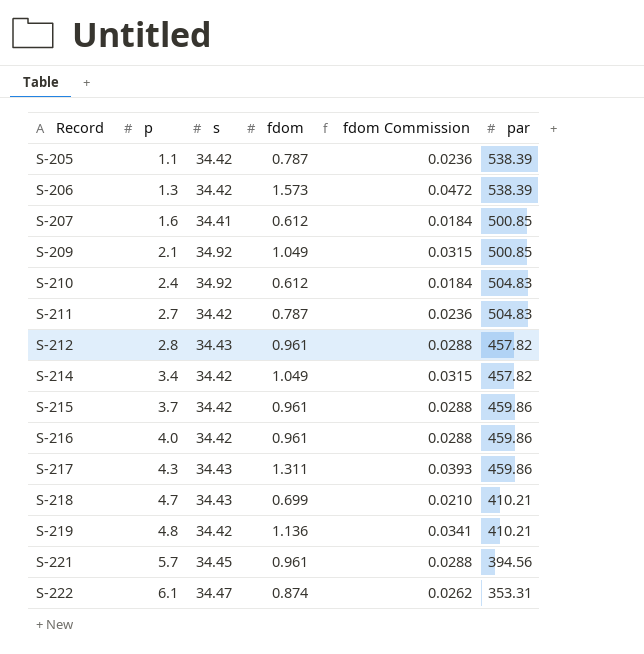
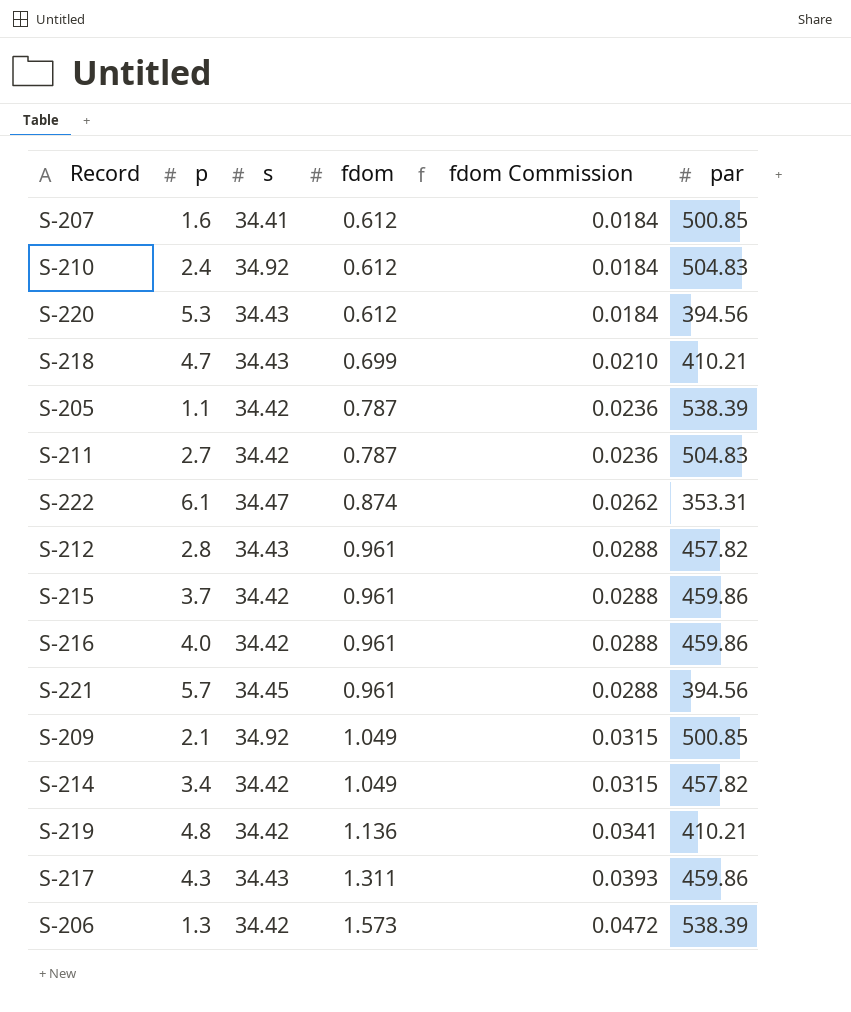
row order: Record ascending -> fdom ascending
row S-220: none -> 5.3 | 34.43 | 0.612 | 0.0184 | 394.56

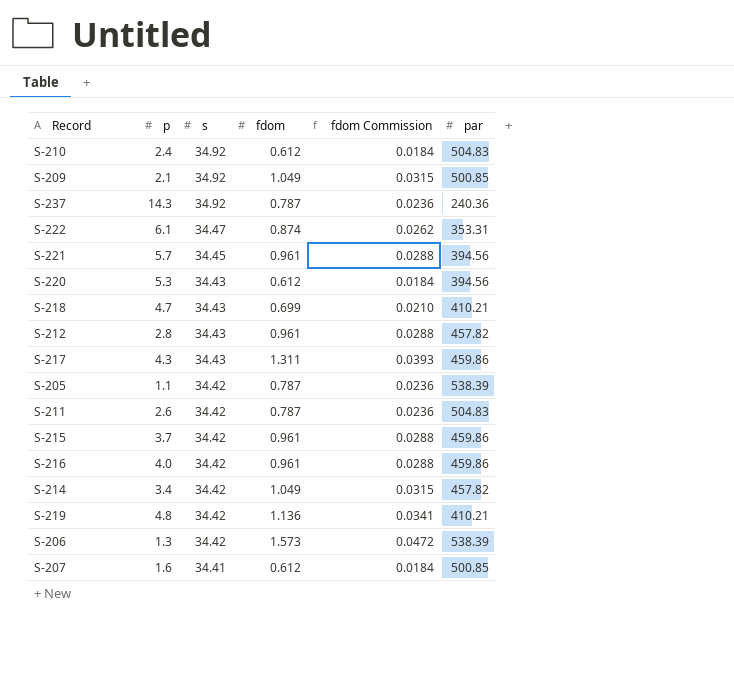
row order: fdom ascending -> s descending
row S-237: none -> 14.3 | 34.92 | 0.787 | 0.0236 | 240.36
S-211 | p: 2.7 -> 2.6

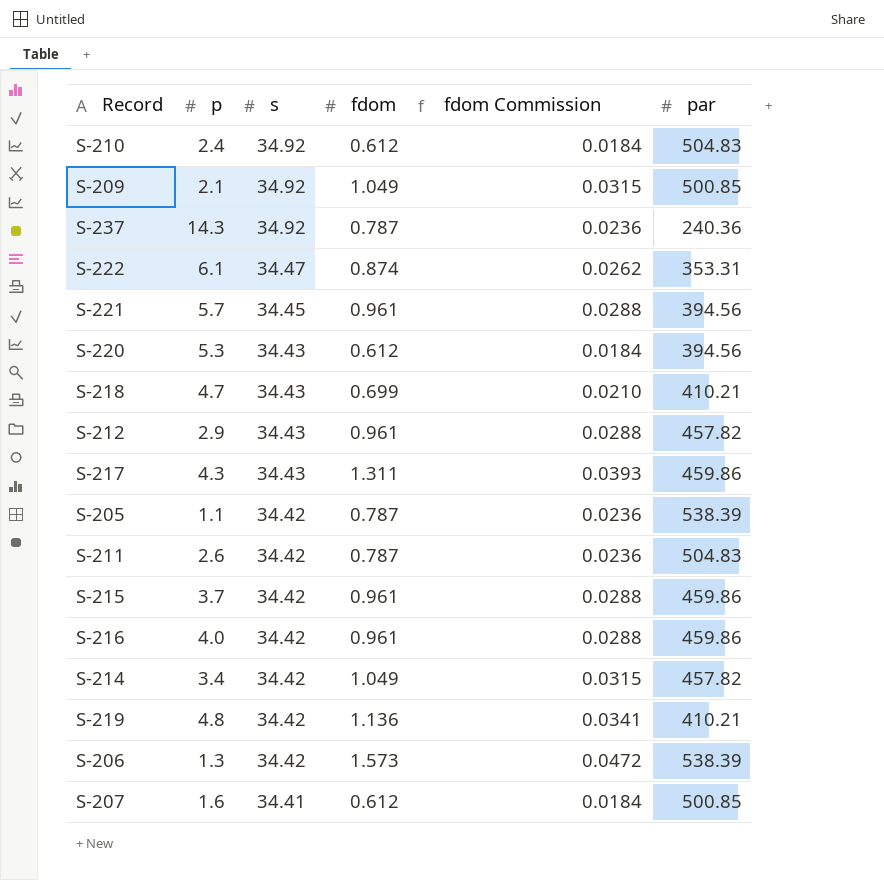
S-212 | p: 2.8 -> 2.9

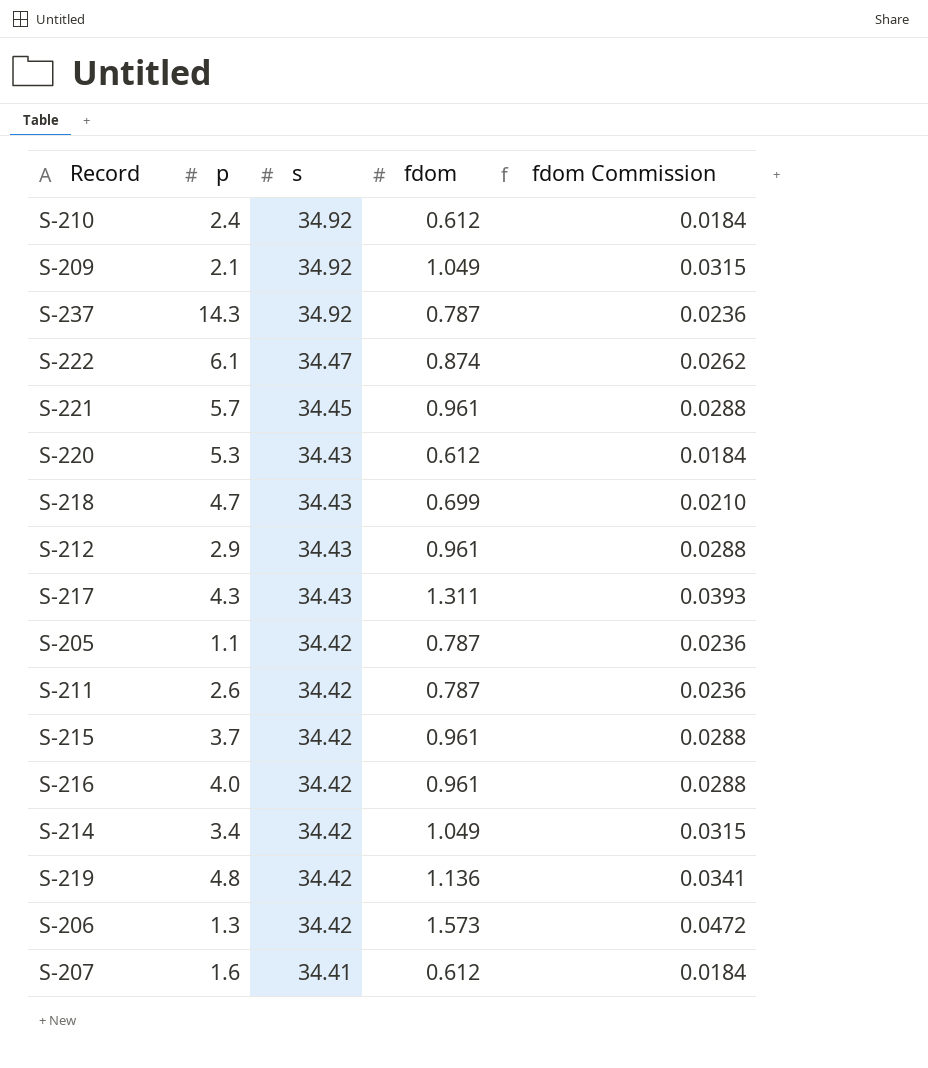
column par | position: 6 -> none

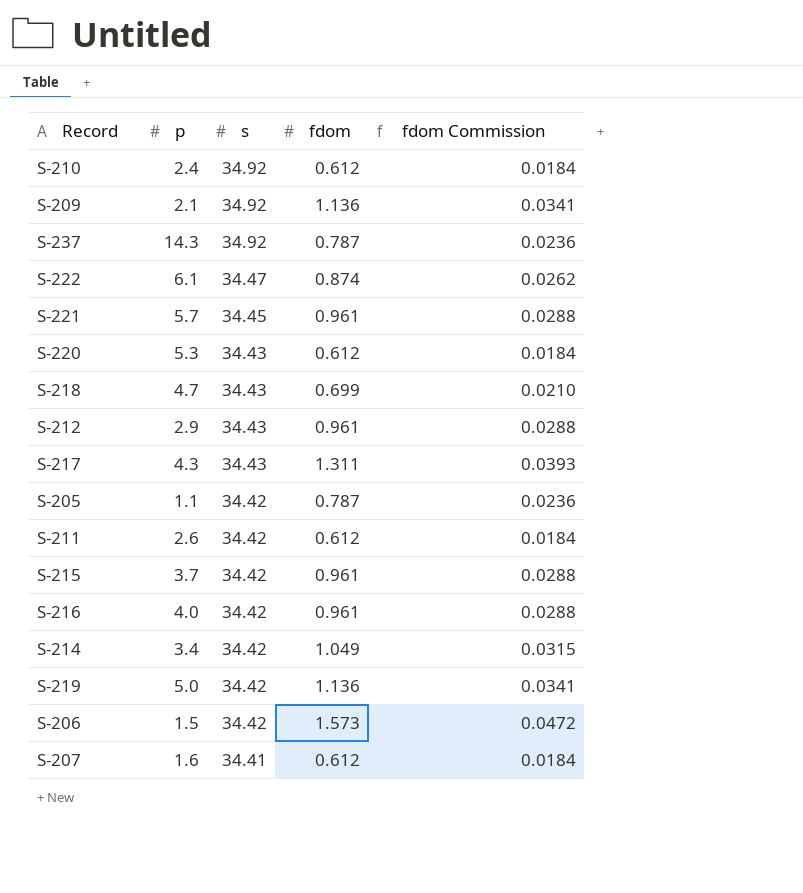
S-209 | fdom: 1.049 -> 1.136
S-209 | fdom Commission: 0.0315 -> 0.0341
S-211 | fdom: 0.787 -> 0.612
S-211 | fdom Commission: 0.0236 -> 0.0184
S-219 | p: 4.8 -> 5.0
S-206 | p: 1.3 -> 1.5

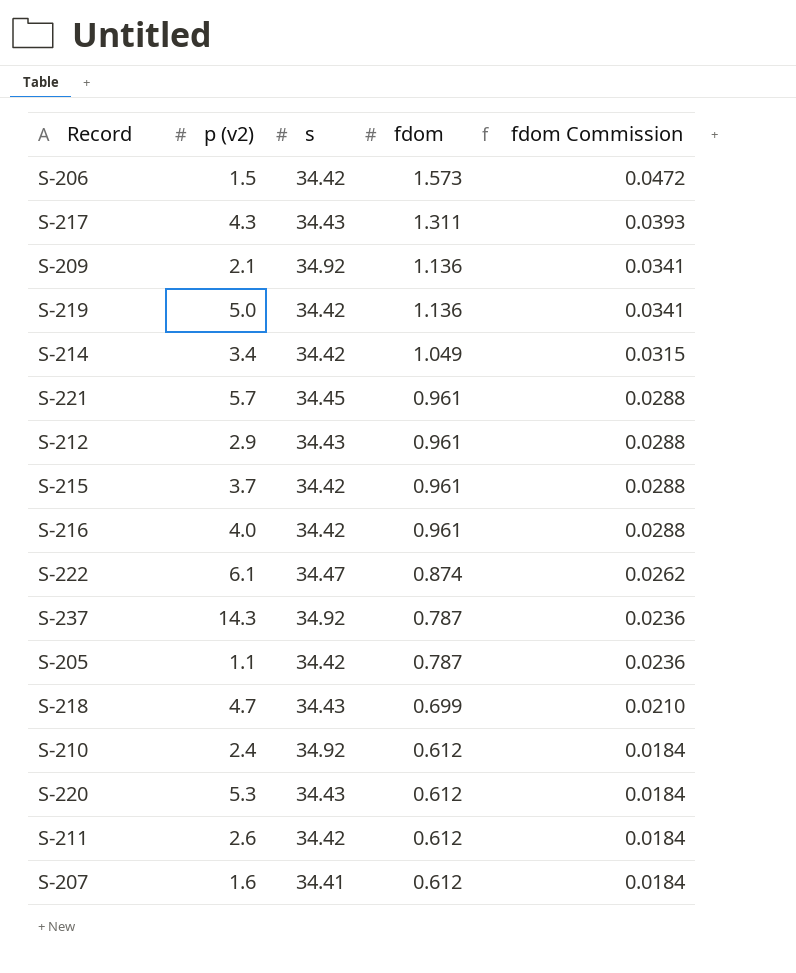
row order: s descending -> fdom descending
column name: p -> p (v2)

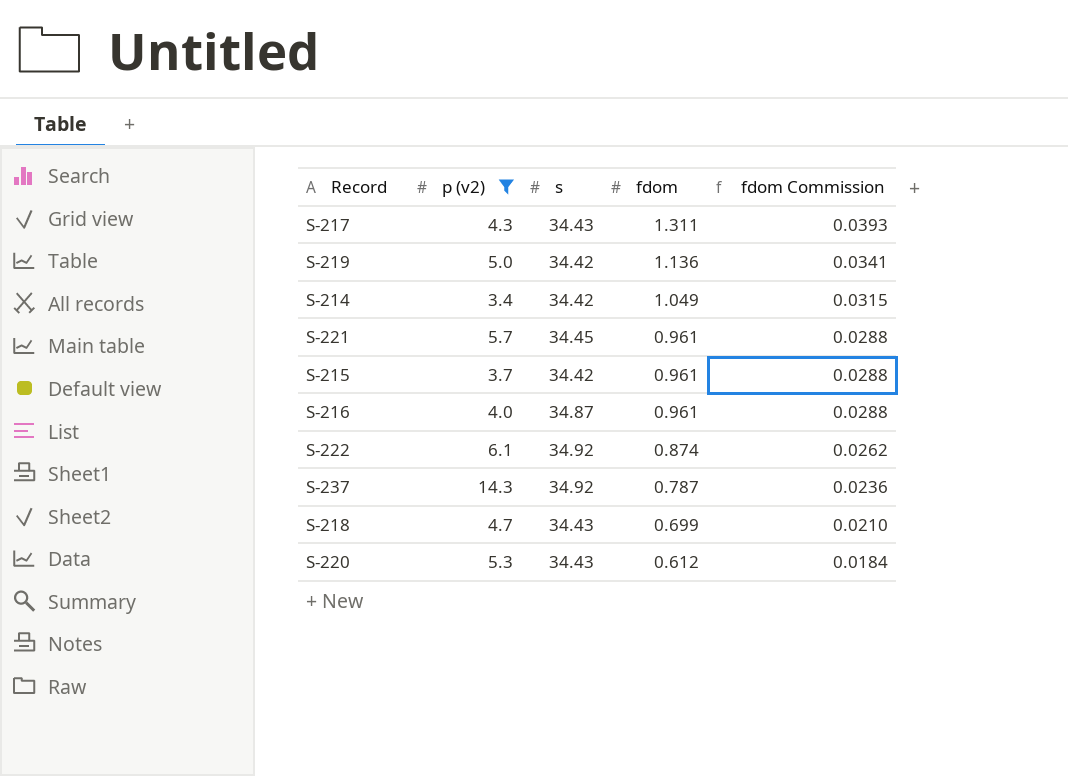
filter: none -> p (v2) >= 3.4
S-216 | s: 34.42 -> 34.87
S-222 | s: 34.47 -> 34.92

